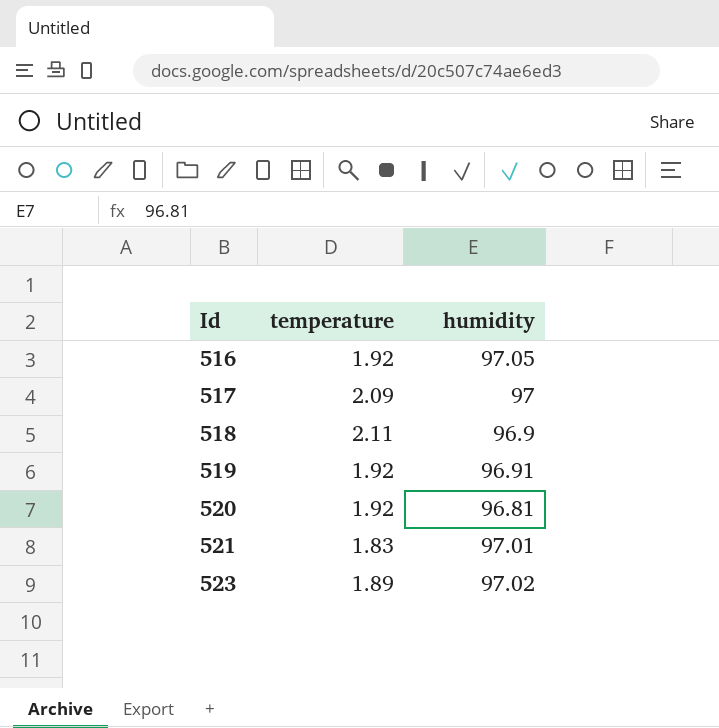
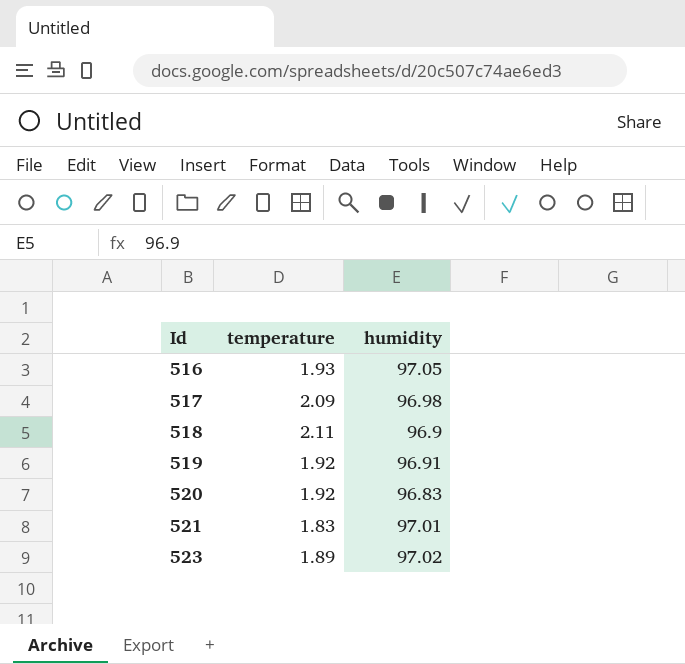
516 | temperature: 1.92 -> 1.93
517 | humidity: 97 -> 96.98
520 | humidity: 96.81 -> 96.83

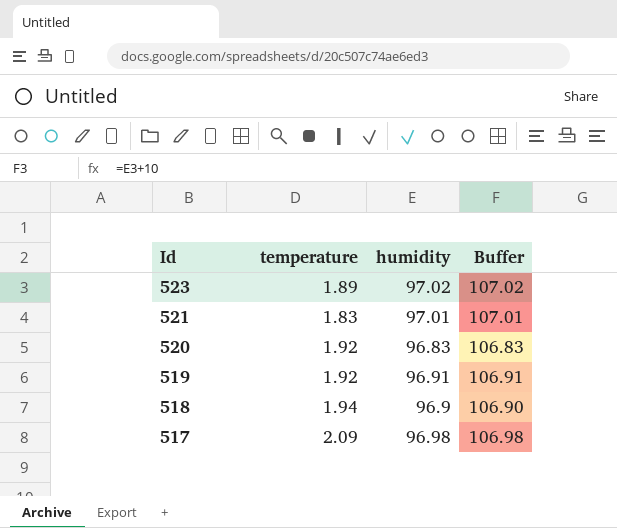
row order: Id ascending -> Id descending
column Buffer | formula: none -> [humidity] + 10
row 516: 1.93 | 97.05 -> none
518 | temperature: 2.11 -> 1.94

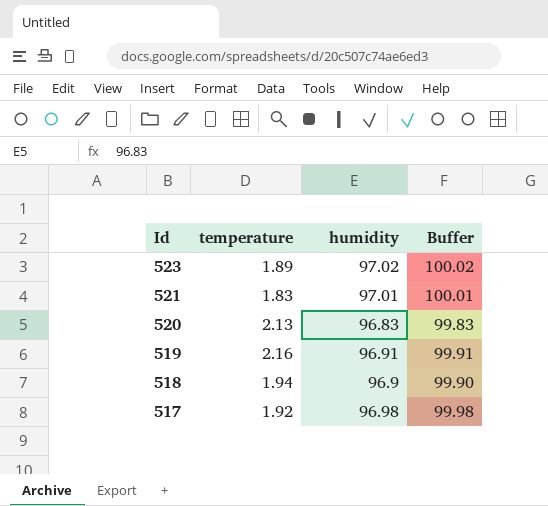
column Buffer | formula: [humidity] + 10 -> [humidity] + 3
520 | temperature: 1.92 -> 2.13
519 | temperature: 1.92 -> 2.16
517 | temperature: 2.09 -> 1.92

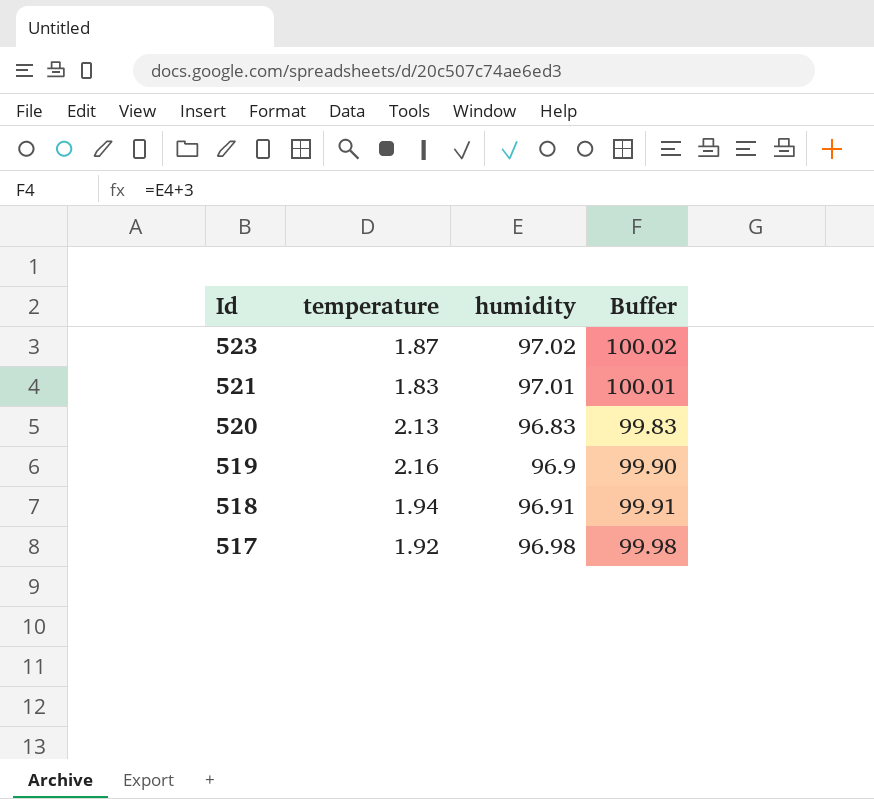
523 | temperature: 1.89 -> 1.87
519 | humidity: 96.91 -> 96.9
519 | Buffer: 99.91 -> 99.90
518 | humidity: 96.9 -> 96.91
518 | Buffer: 99.90 -> 99.91

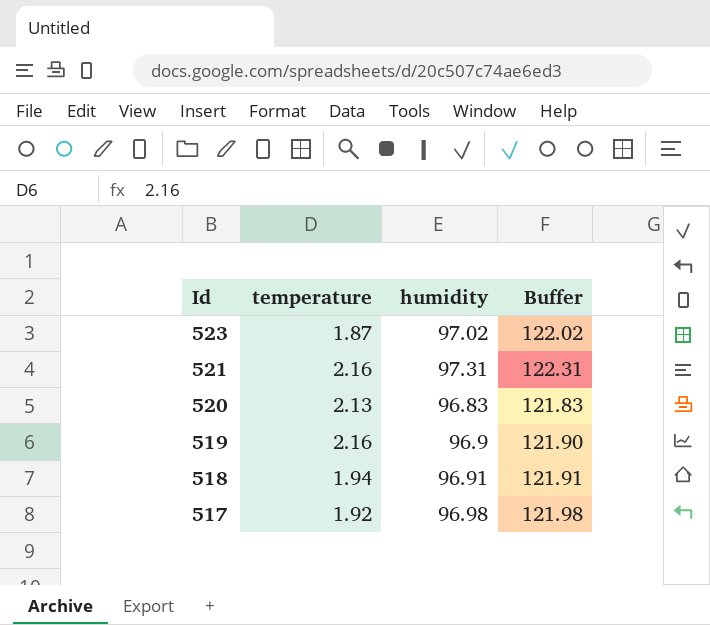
column Buffer | formula: [humidity] + 3 -> [humidity] + 25
521 | temperature: 1.83 -> 2.16
521 | humidity: 97.01 -> 97.31

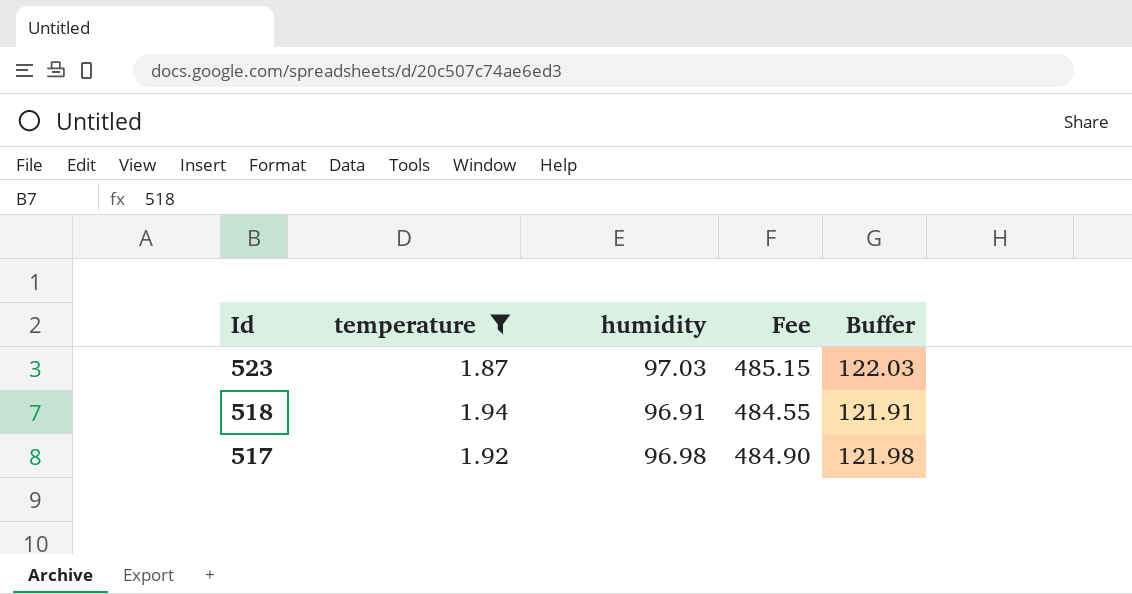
filter: none -> temperature <= 1.94
column Fee | formula: none -> [humidity] * 5
523 | humidity: 97.02 -> 97.03
523 | Buffer: 122.02 -> 122.03

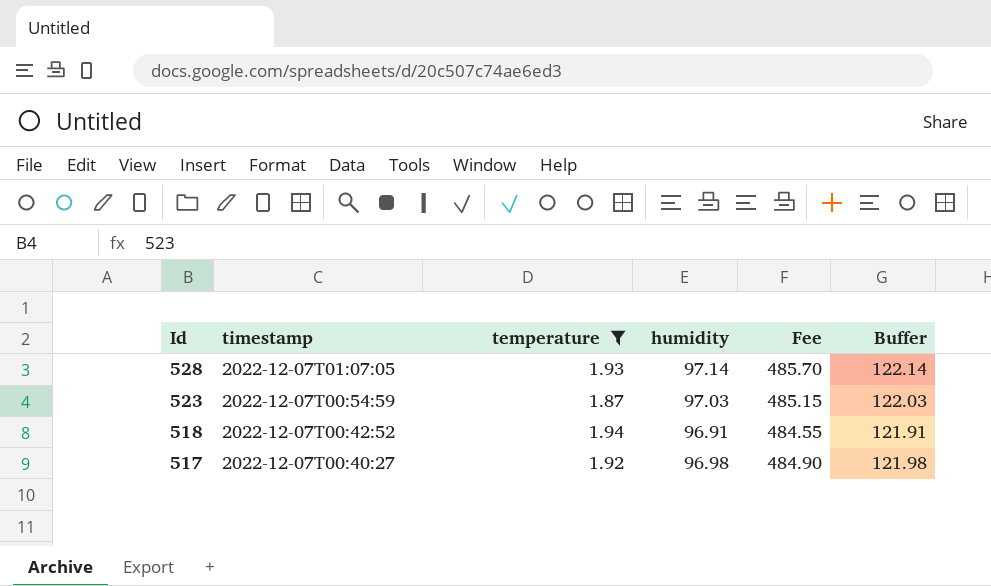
column timestamp | position: none -> 2
row 528: none -> 2022-12-07T01:07:05 | 1.93 | 97.14 | 485.70 | 122.14

